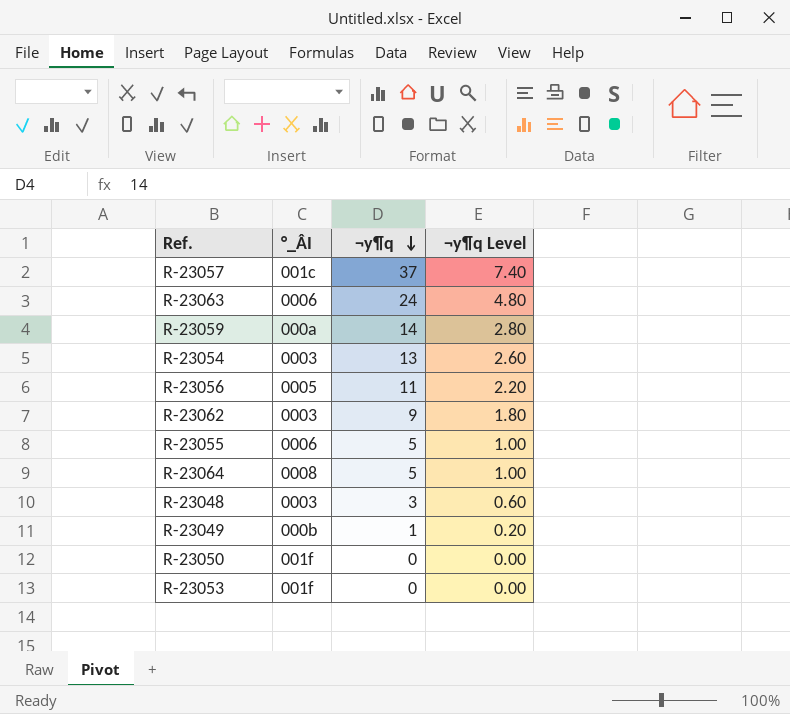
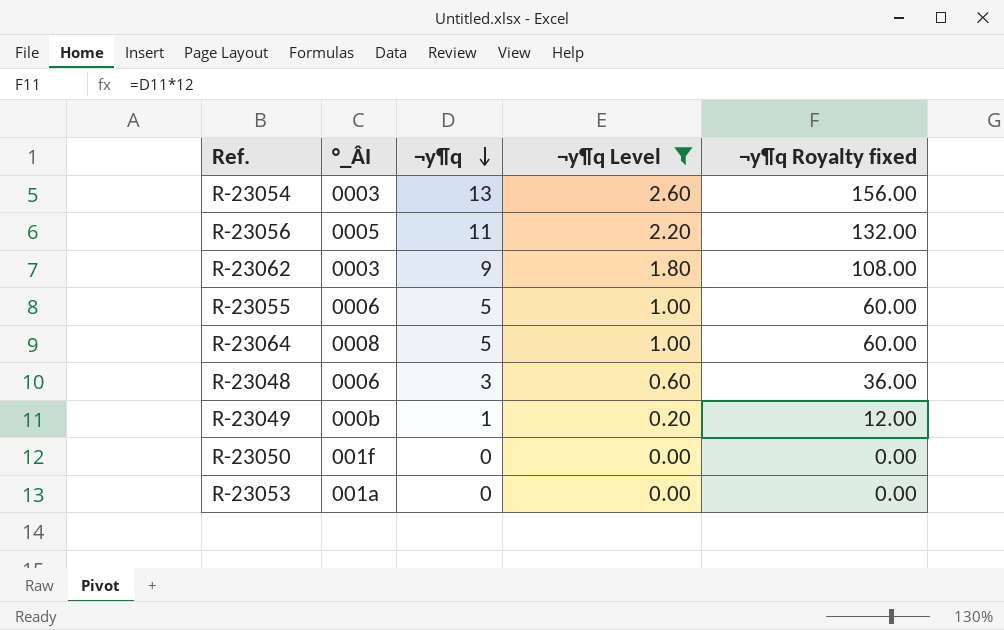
filter: none -> ¬y¶q Level <= 2.60
column ¬y¶q Royalty fixed | formula: none -> [¬y¶q] * 12
R-23048 | °_ÂI: 0003 -> 0006
R-23053 | °_ÂI: 001f -> 001a

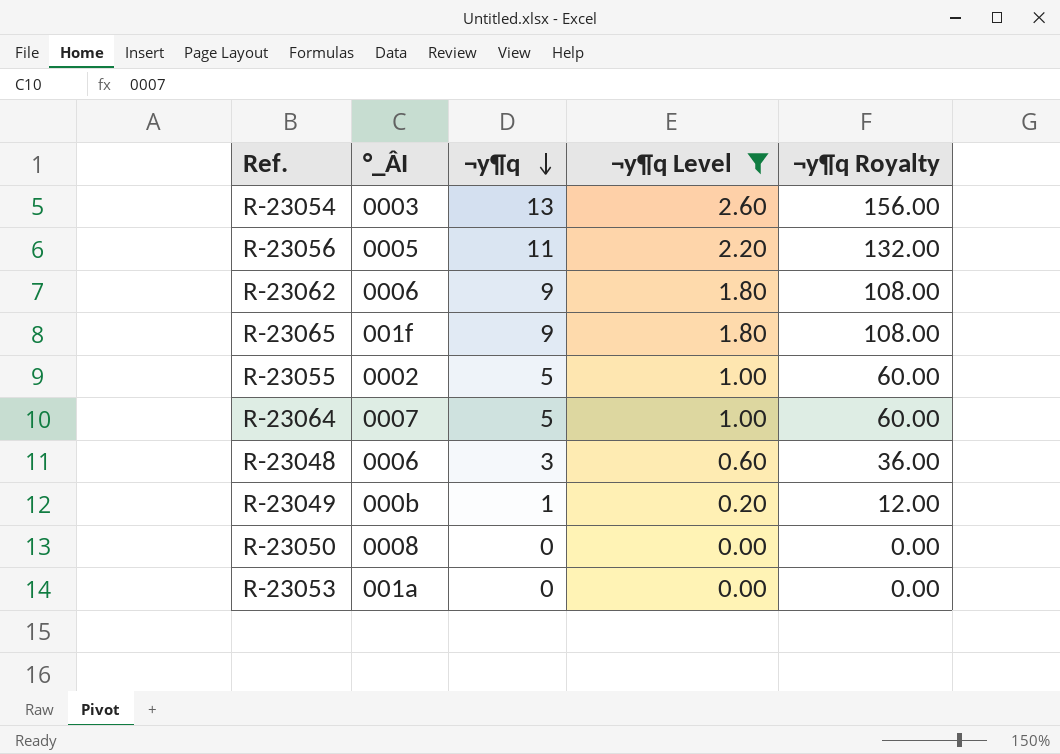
column name: ¬y¶q Royalty fixed -> ¬y¶q Royalty
R-23062 | °_ÂI: 0003 -> 0006
row R-23065: none -> 001f | 9 | 1.80 | 108.00
R-23055 | °_ÂI: 0006 -> 0002
R-23064 | °_ÂI: 0008 -> 0007
R-23050 | °_ÂI: 001f -> 0008

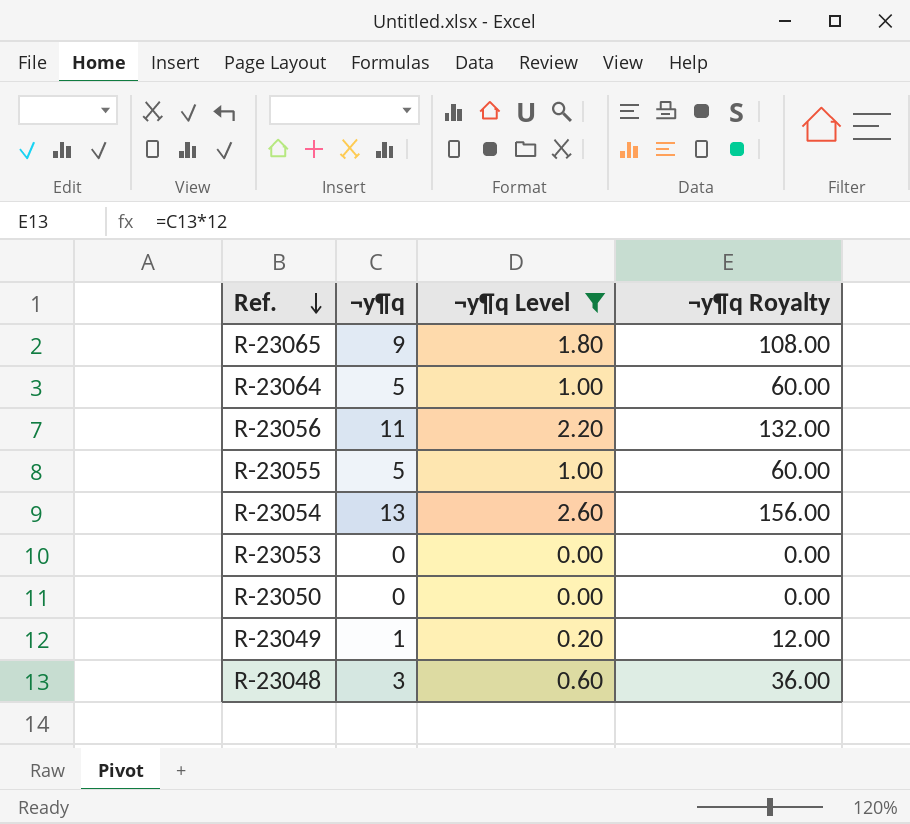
row order: ¬y¶q descending -> Ref. descending
column °_ÂI | position: 2 -> none
row R-23062: 0006 | 9 | 1.80 | 108.00 -> none

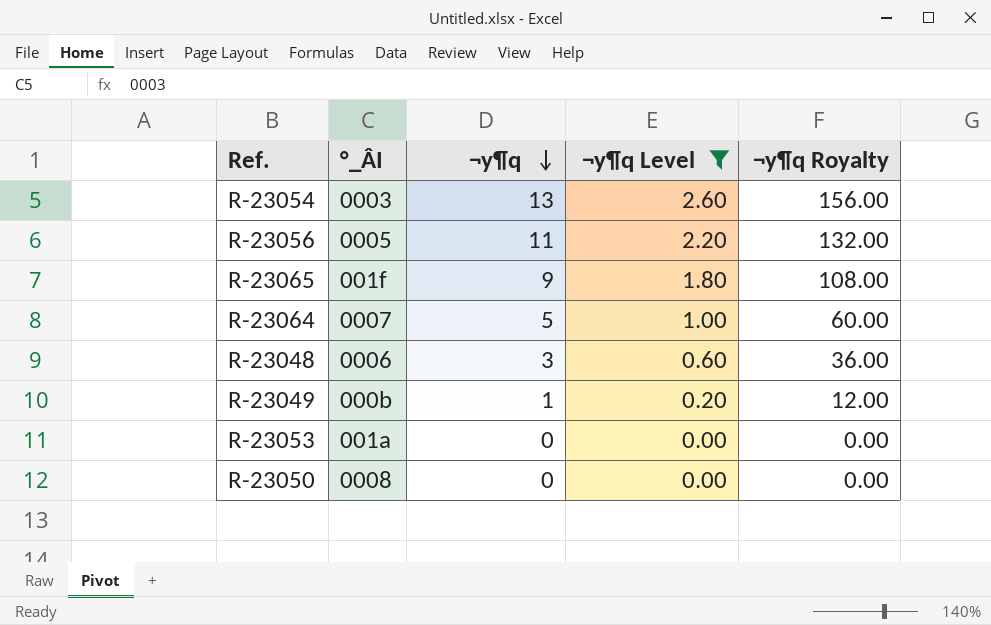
row order: Ref. descending -> ¬y¶q descending
column °_ÂI | position: none -> 2
row R-23055: 5 | 1.00 | 60.00 -> none

